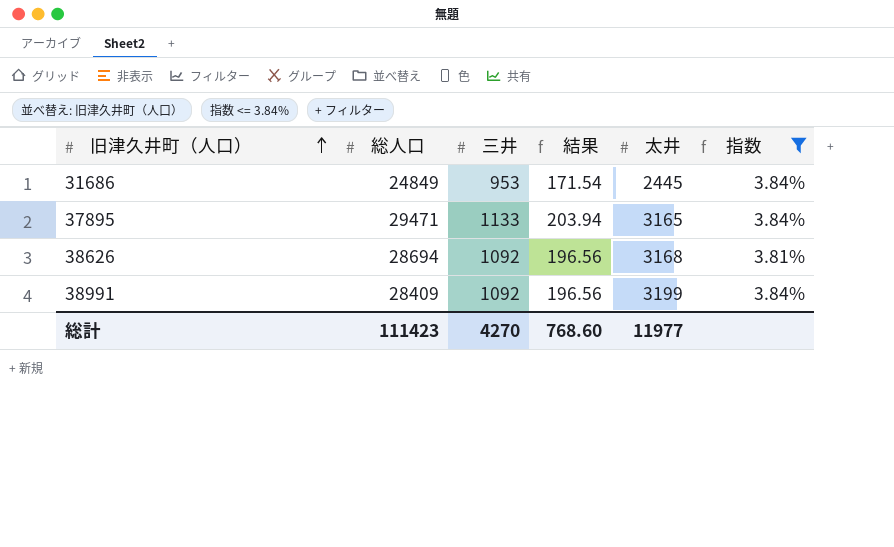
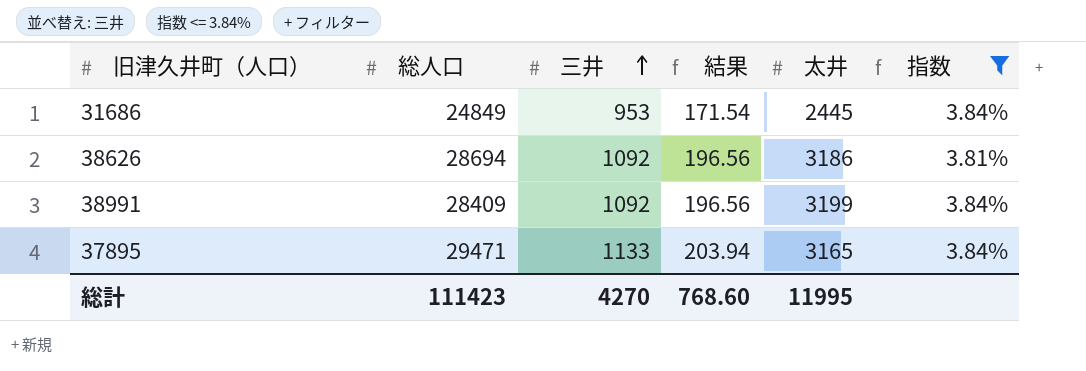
row order: 旧津久井町（人口） ascending -> 三井 ascending
38626 | 太井: 3168 -> 3186
総計 | 太井: 11977 -> 11995

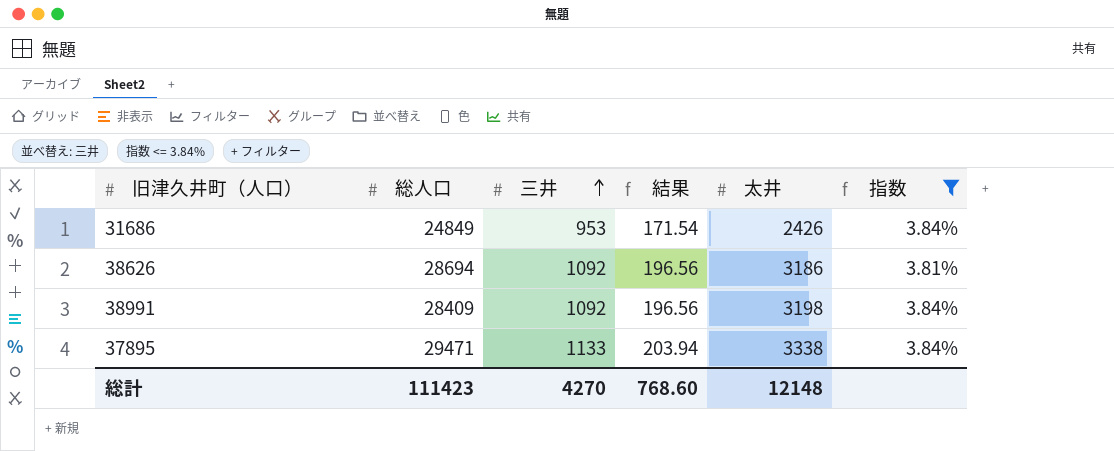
31686 | 太井: 2445 -> 2426
38991 | 太井: 3199 -> 3198
37895 | 太井: 3165 -> 3338
総計 | 太井: 11995 -> 12148

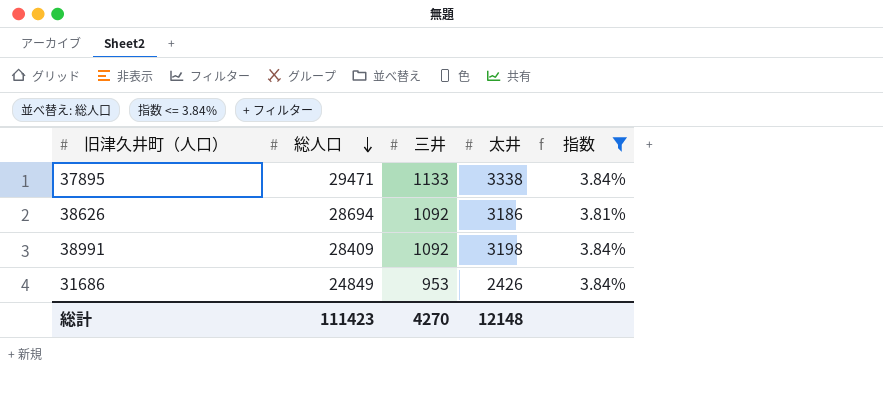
row order: 三井 ascending -> 総人口 descending
column 結果 | formula: [三井] * 0.18 -> none

